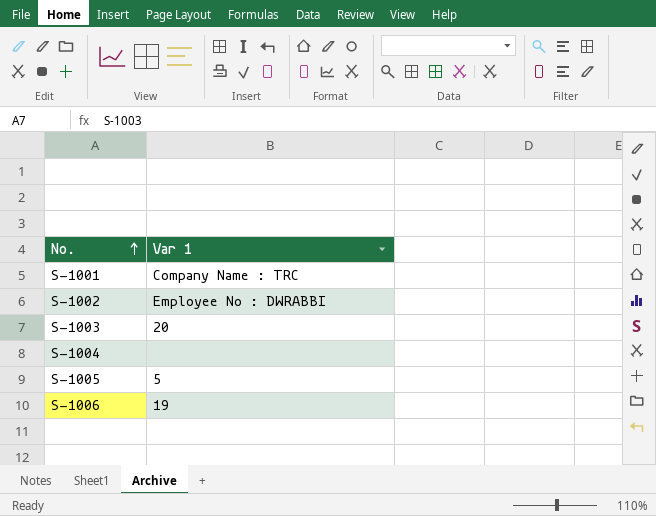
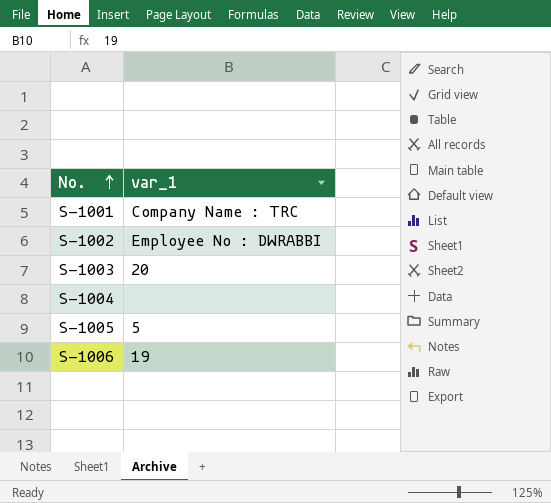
column name: Var 1 -> var_1

